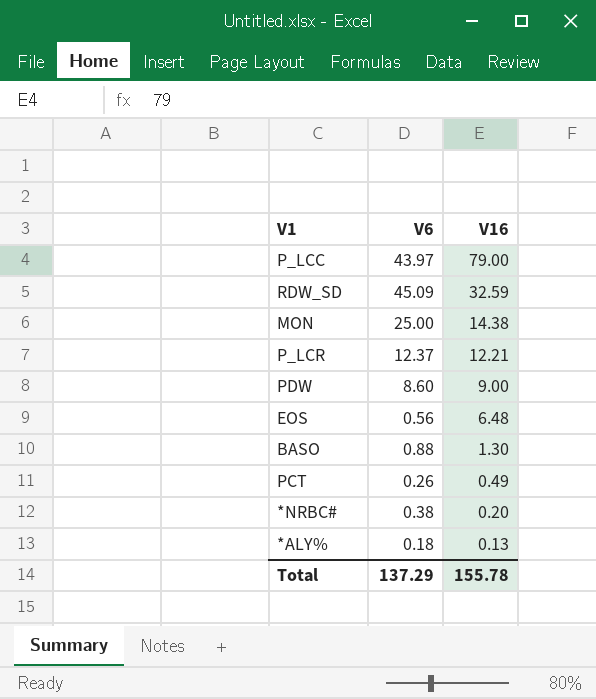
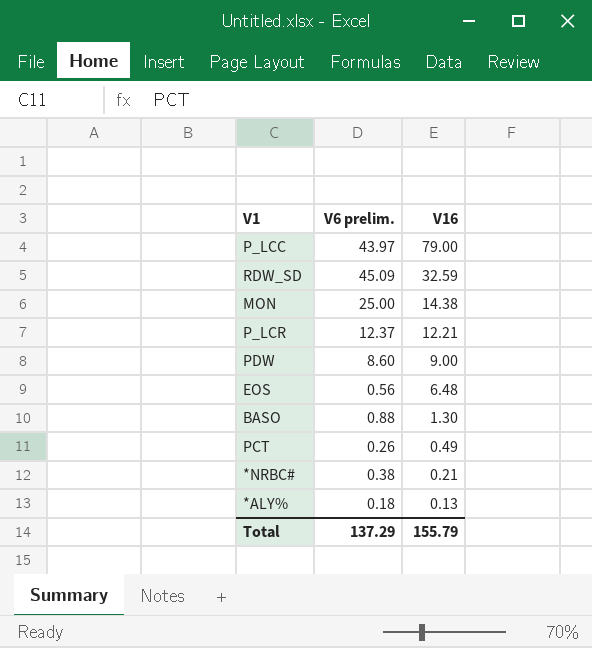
column name: V6 -> V6 prelim.
*NRBC# | V16: 0.20 -> 0.21
Total | V16: 155.78 -> 155.79

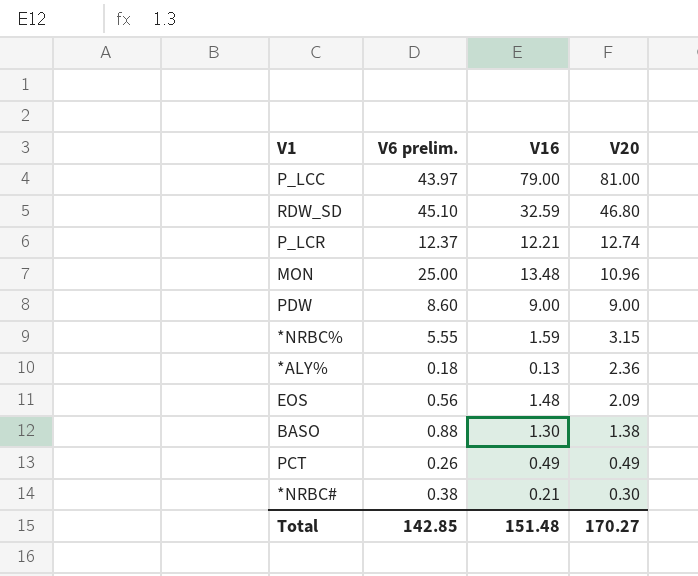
row order: V16 descending -> V20 descending
column V20 | position: none -> 4
RDW_SD | V6 prelim.: 45.09 -> 45.10
MON | V16: 14.38 -> 13.48
row *NRBC%: none -> 5.55 | 1.59 | 3.15
EOS | V16: 6.48 -> 1.48
Total | V6 prelim.: 137.29 -> 142.85
Total | V16: 155.79 -> 151.48

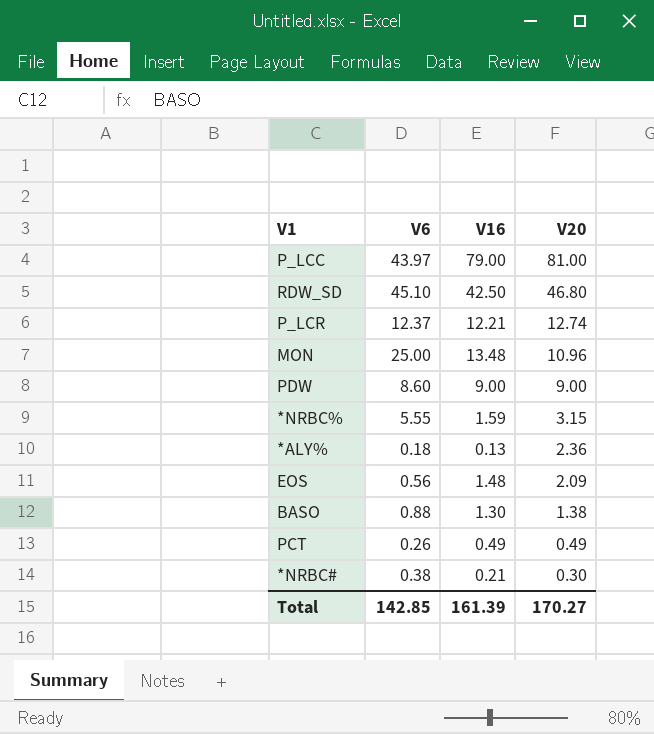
column name: V6 prelim. -> V6
RDW_SD | V16: 32.59 -> 42.50
Total | V16: 151.48 -> 161.39

